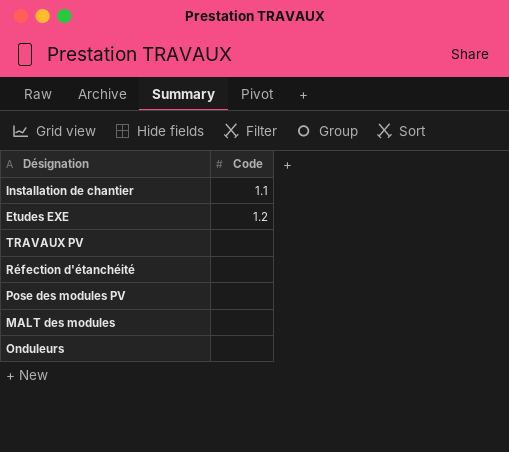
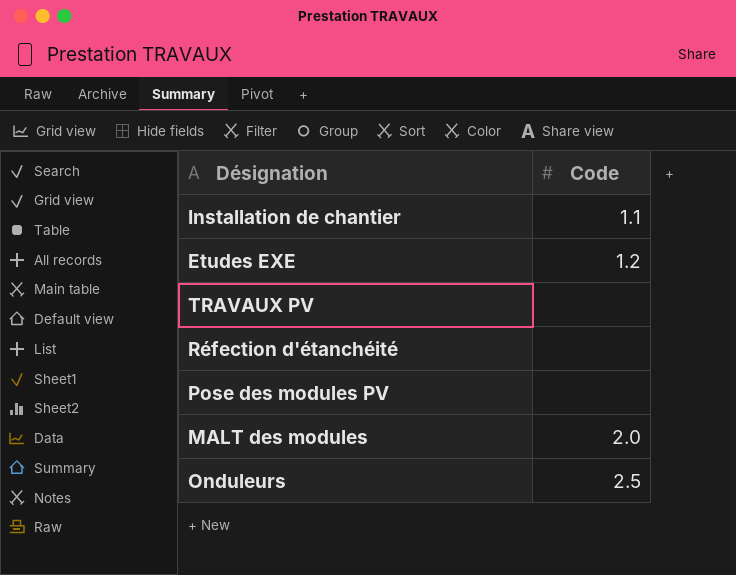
MALT des modules | Code: none -> 2.0
Onduleurs | Code: none -> 2.5

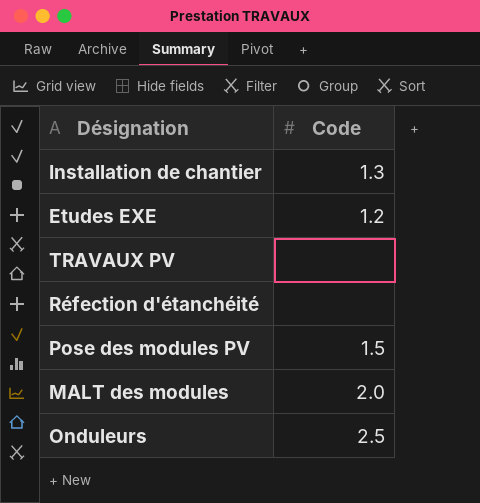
Installation de chantier | Code: 1.1 -> 1.3
Pose des modules PV | Code: none -> 1.5

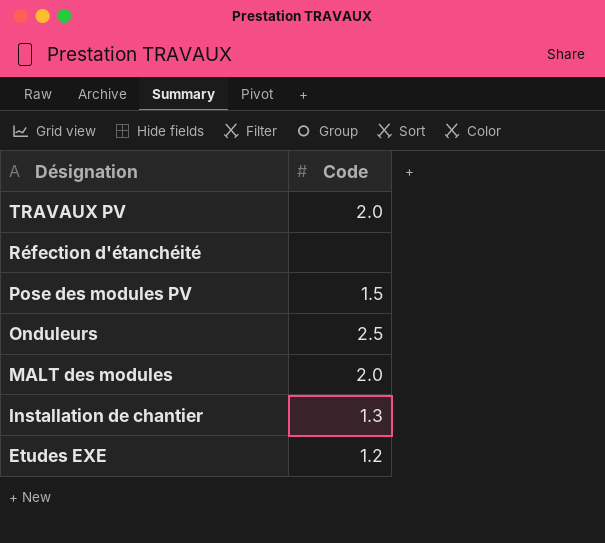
row order: none -> Désignation descending
TRAVAUX PV | Code: none -> 2.0

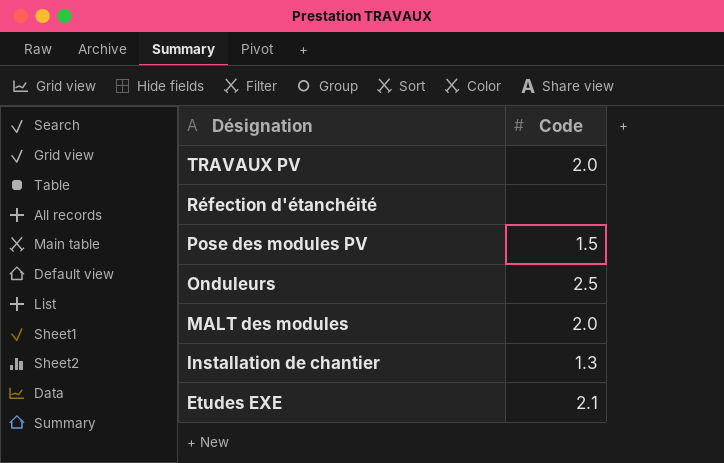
Etudes EXE | Code: 1.2 -> 2.1

